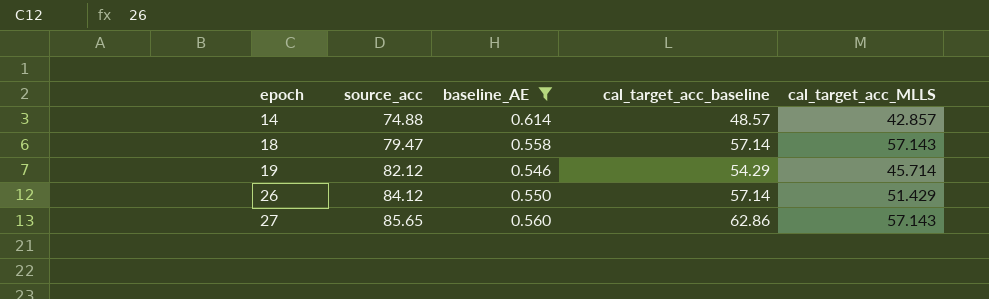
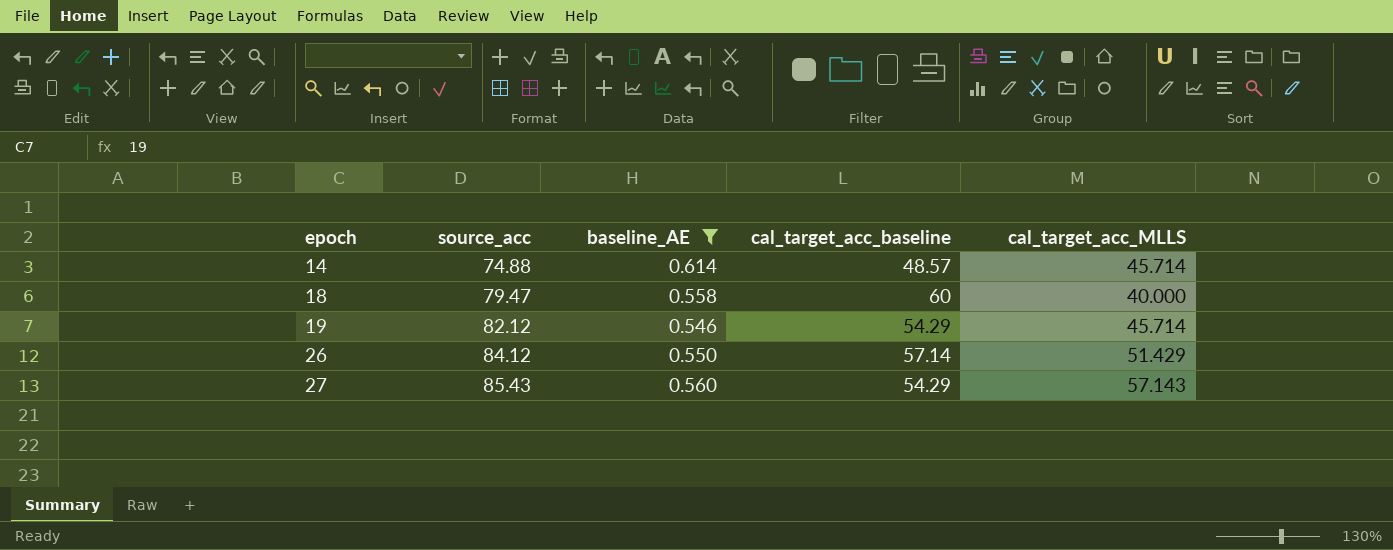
14 | cal_target_acc_MLLS: 42.857 -> 45.714
18 | cal_target_acc_baseline: 57.14 -> 60
18 | cal_target_acc_MLLS: 57.143 -> 40.000
27 | source_acc: 85.65 -> 85.43
27 | cal_target_acc_baseline: 62.86 -> 54.29

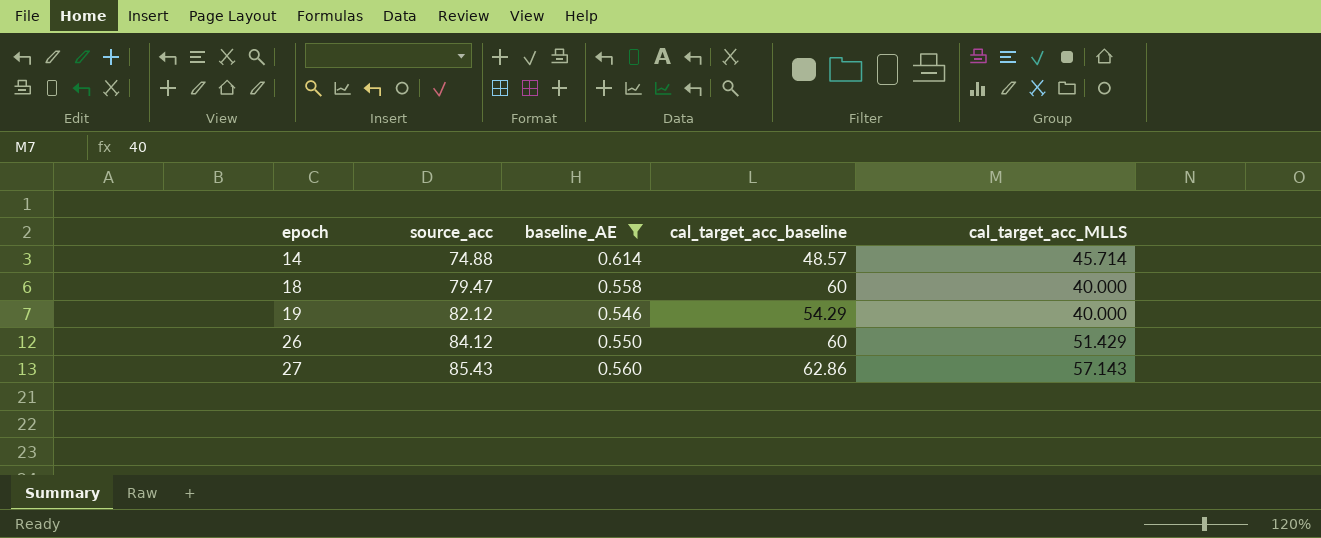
19 | cal_target_acc_MLLS: 45.714 -> 40.000
26 | cal_target_acc_baseline: 57.14 -> 60
27 | cal_target_acc_baseline: 54.29 -> 62.86

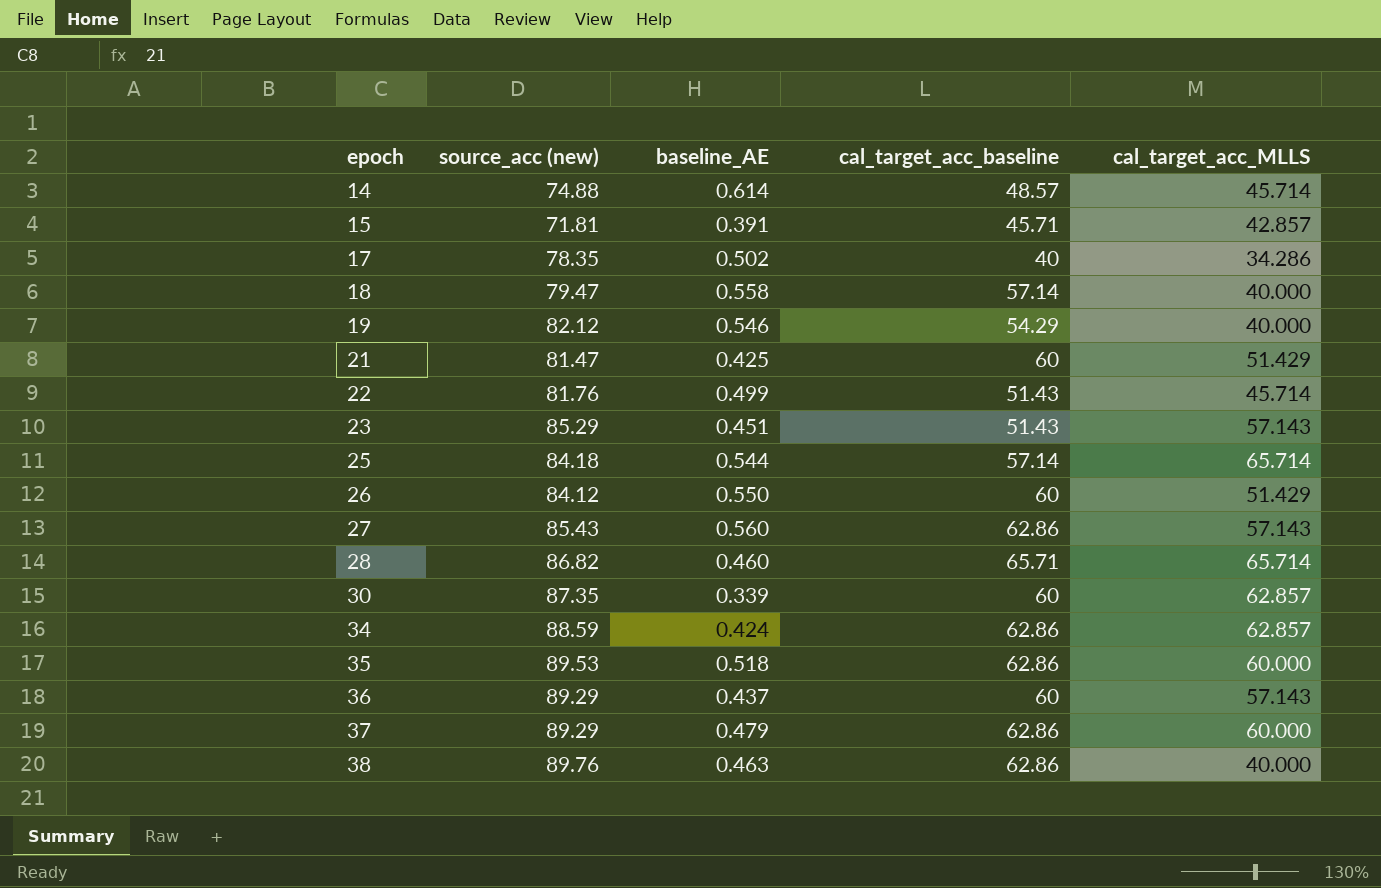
filter: baseline_AE >= 0.546 -> none
column name: source_acc -> source_acc (new)
18 | cal_target_acc_baseline: 60 -> 57.14

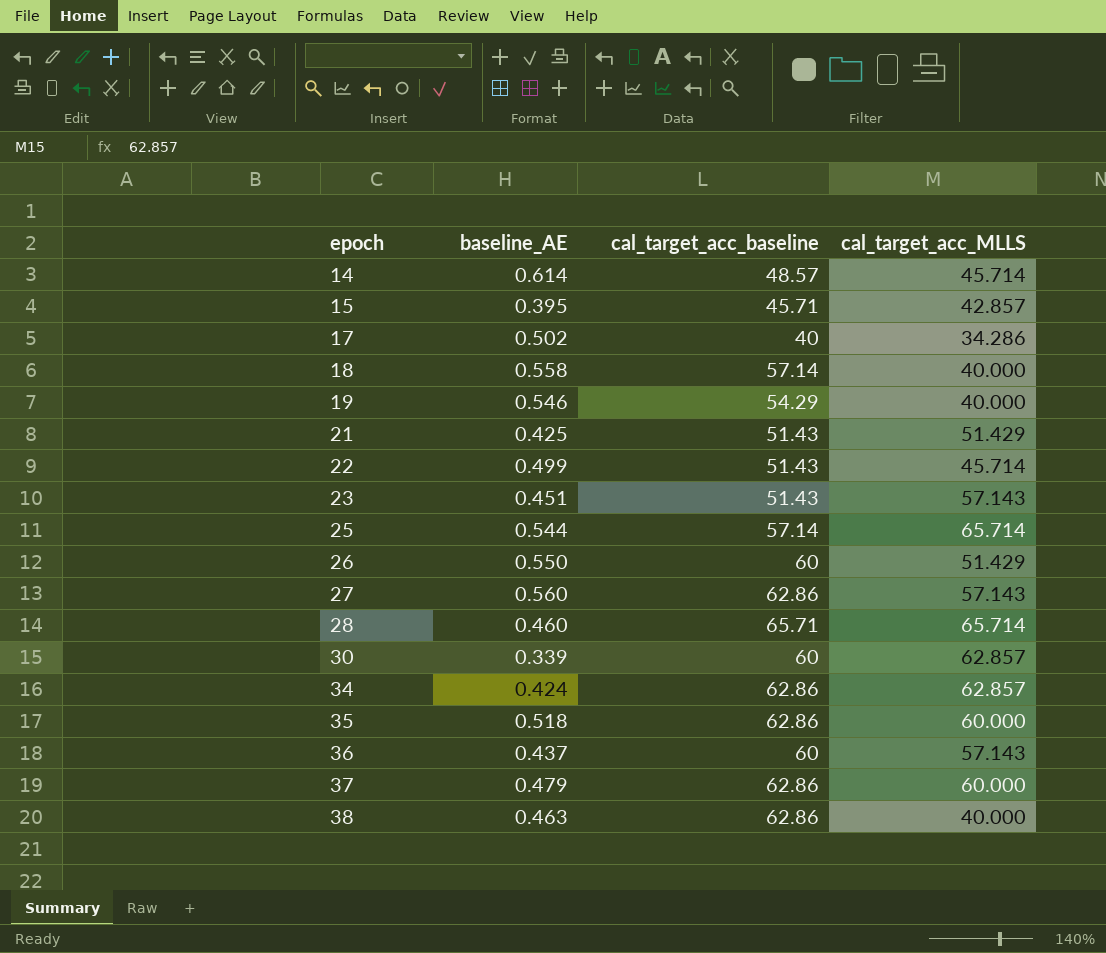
column source_acc (new) | position: 2 -> none
15 | baseline_AE: 0.391 -> 0.395
21 | cal_target_acc_baseline: 60 -> 51.43

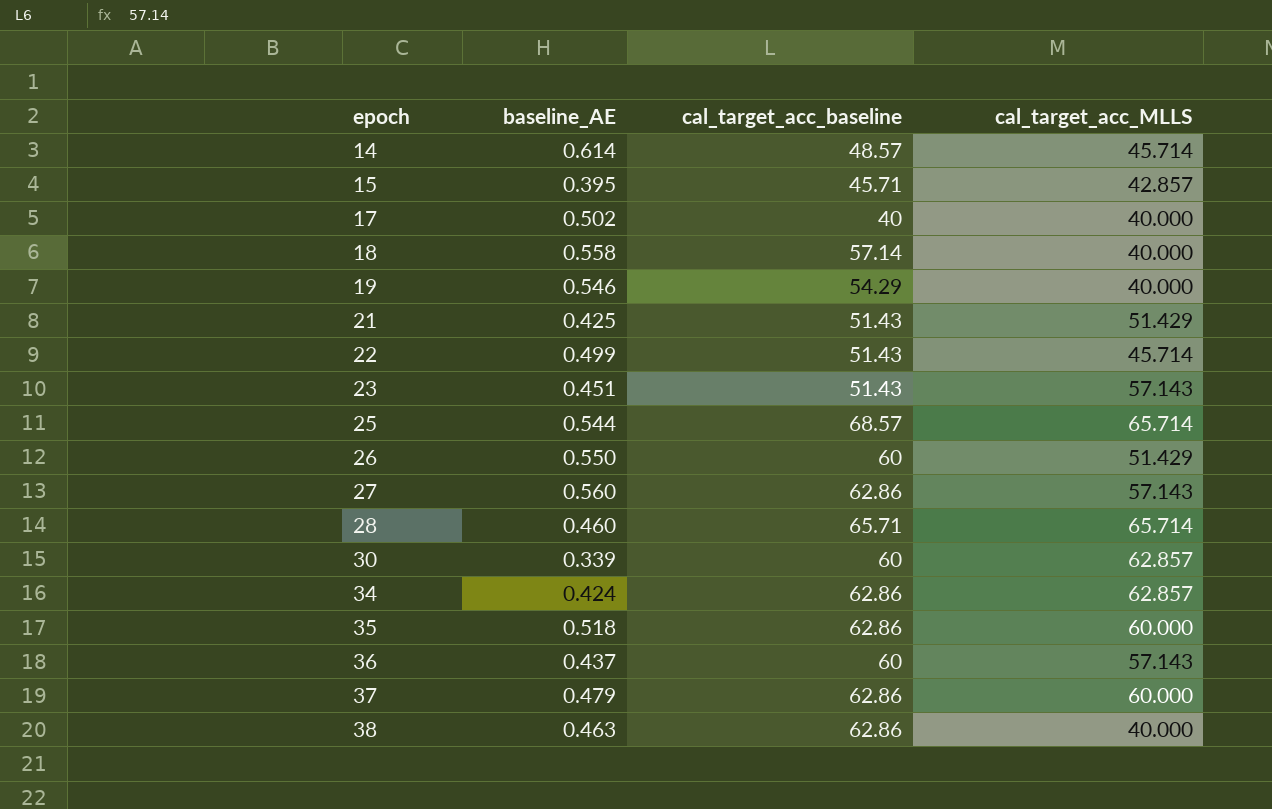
17 | cal_target_acc_MLLS: 34.286 -> 40.000
25 | cal_target_acc_baseline: 57.14 -> 68.57

